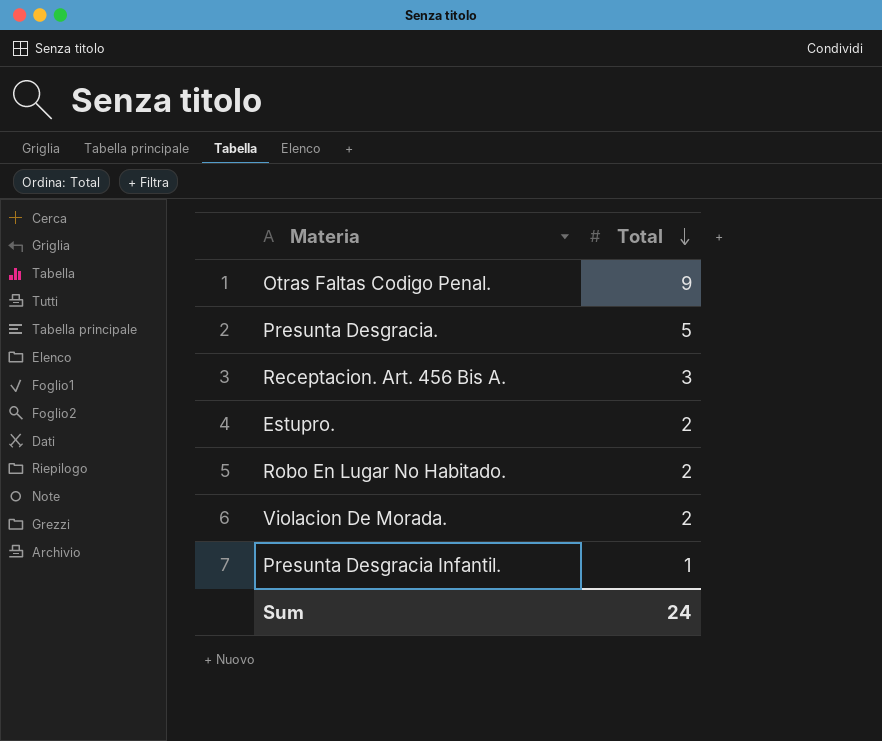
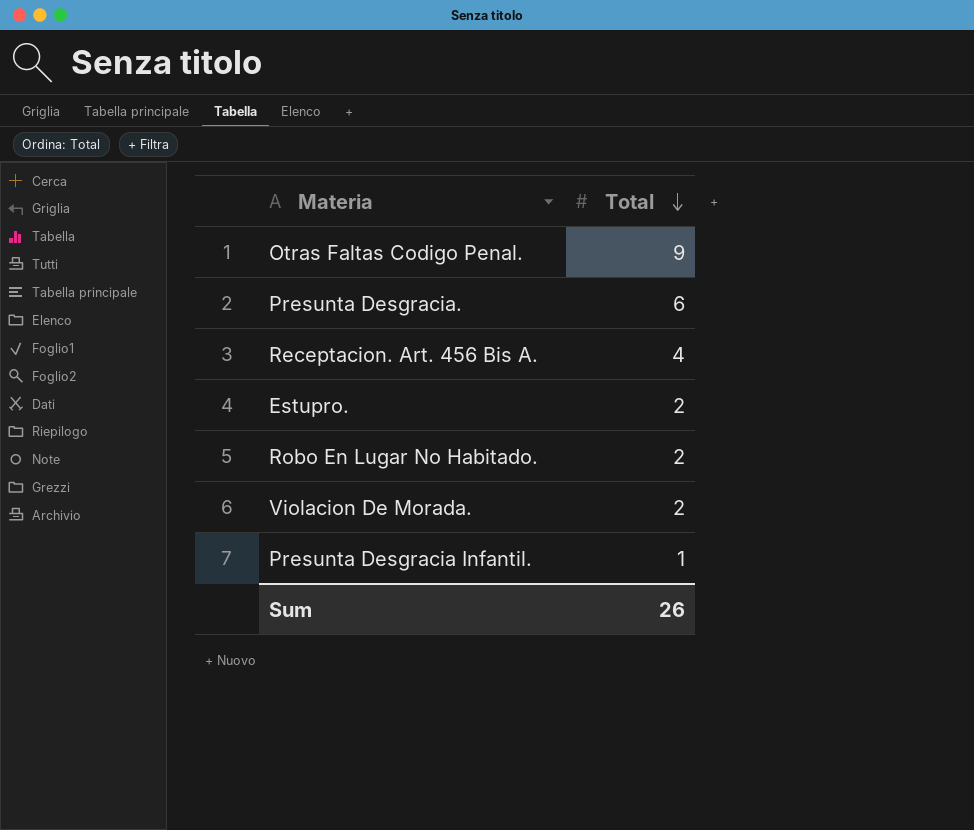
Presunta Desgracia. | Total: 5 -> 6
Receptacion. Art. 456 Bis A. | Total: 3 -> 4
Sum | Total: 24 -> 26

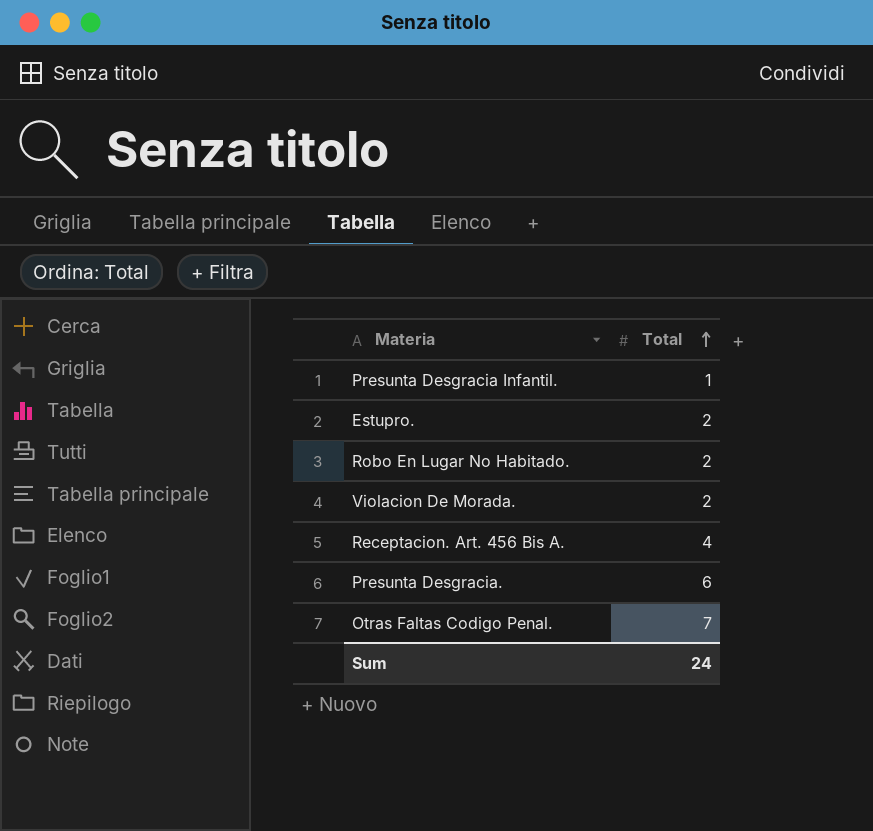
row order: Total descending -> Total ascending
Otras Faltas Codigo Penal. | Total: 9 -> 7
Sum | Total: 26 -> 24

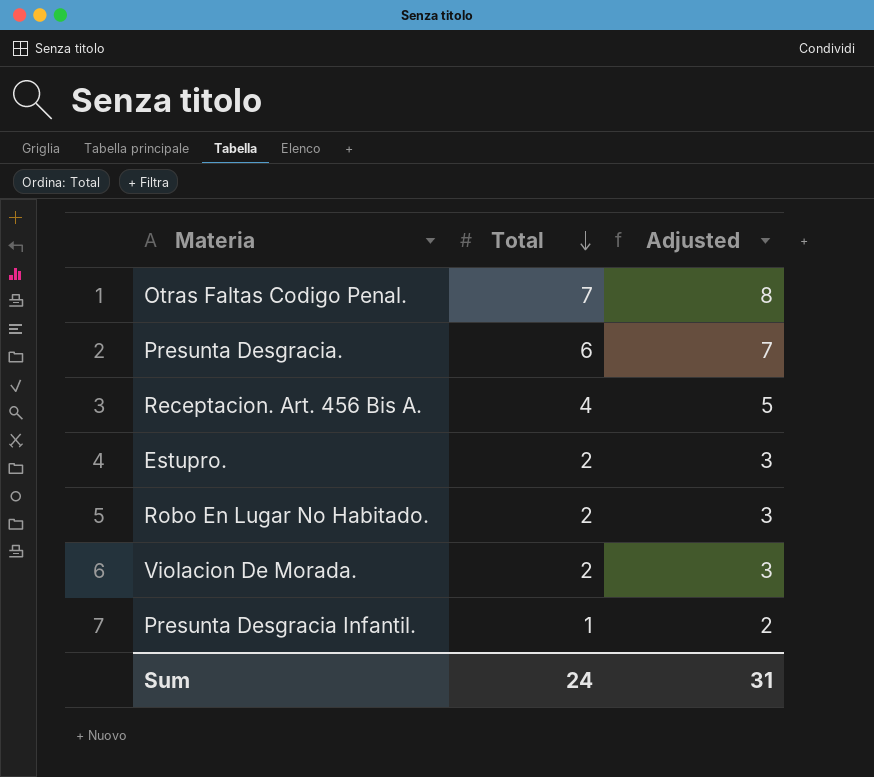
row order: Total ascending -> Total descending
column Adjusted | formula: none -> [Total] + 1

